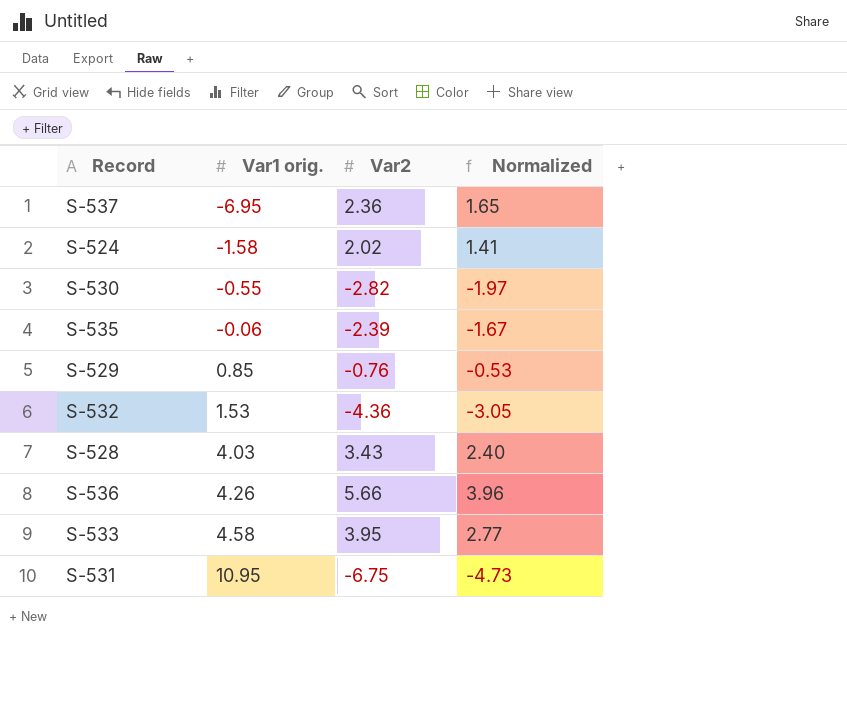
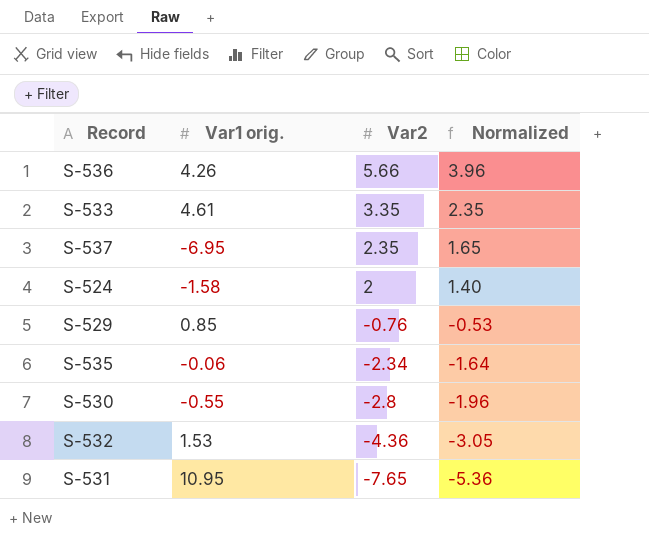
row order: Var1 orig. ascending -> Var2 descending
row S-528: 4.03 | 3.43 | 2.40 -> none
S-533 | Var1 orig.: 4.58 -> 4.61
S-533 | Var2: 3.95 -> 3.35
S-533 | Normalized: 2.77 -> 2.35
S-537 | Var2: 2.36 -> 2.35
S-524 | Var2: 2.02 -> 2
S-524 | Normalized: 1.41 -> 1.40
S-535 | Var2: -2.39 -> -2.34
S-535 | Normalized: -1.67 -> -1.64
S-530 | Var2: -2.82 -> -2.8
S-530 | Normalized: -1.97 -> -1.96
S-531 | Var2: -6.75 -> -7.65
S-531 | Normalized: -4.73 -> -5.36

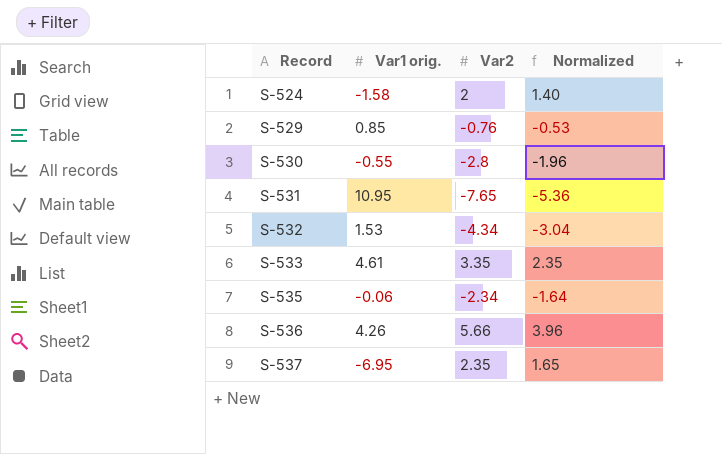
row order: Var2 descending -> Record ascending
S-532 | Var2: -4.36 -> -4.34
S-532 | Normalized: -3.05 -> -3.04

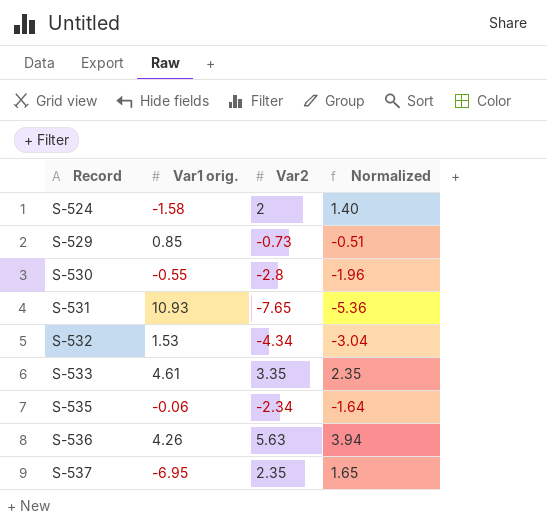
S-529 | Var2: -0.76 -> -0.73
S-529 | Normalized: -0.53 -> -0.51
S-531 | Var1 orig.: 10.95 -> 10.93
S-536 | Var2: 5.66 -> 5.63
S-536 | Normalized: 3.96 -> 3.94

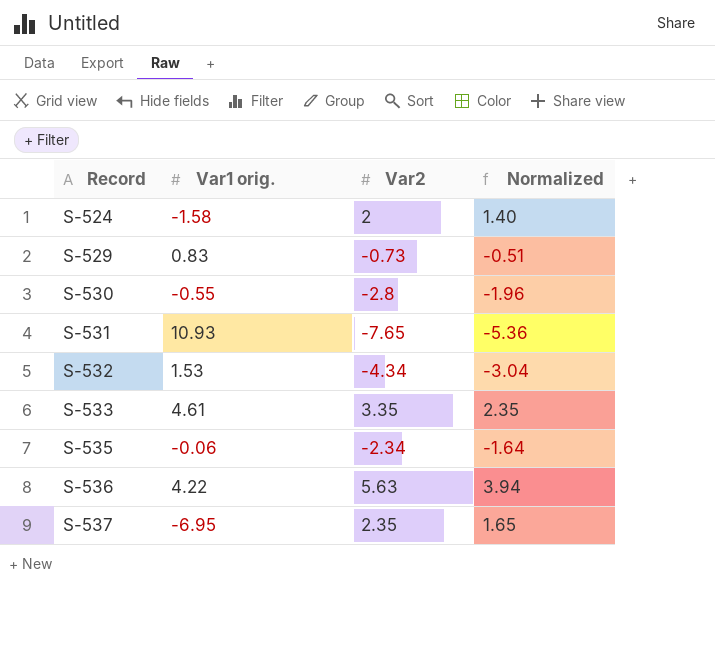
S-529 | Var1 orig.: 0.85 -> 0.83
S-536 | Var1 orig.: 4.26 -> 4.22

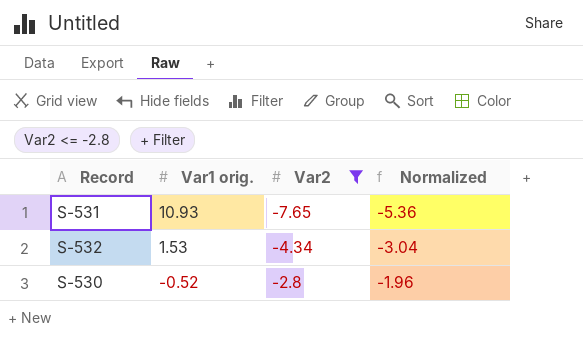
filter: none -> Var2 <= -2.8
row order: Record ascending -> Var1 orig. descending
S-530 | Var1 orig.: -0.55 -> -0.52

